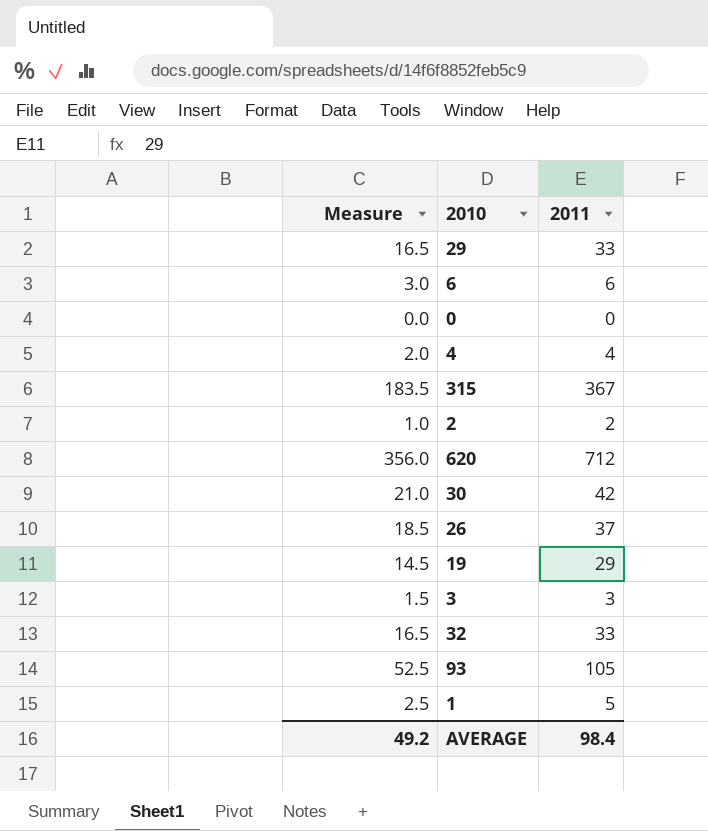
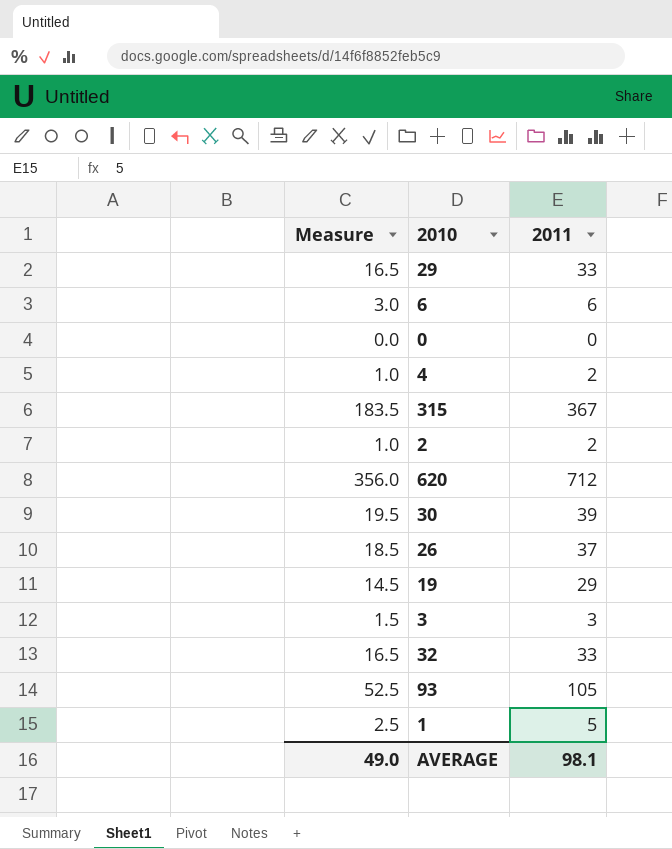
4 | Measure: 2.0 -> 1.0
4 | 2011: 4 -> 2
30 | Measure: 21.0 -> 19.5
30 | 2011: 42 -> 39
AVERAGE | Measure: 49.2 -> 49.0
AVERAGE | 2011: 98.4 -> 98.1

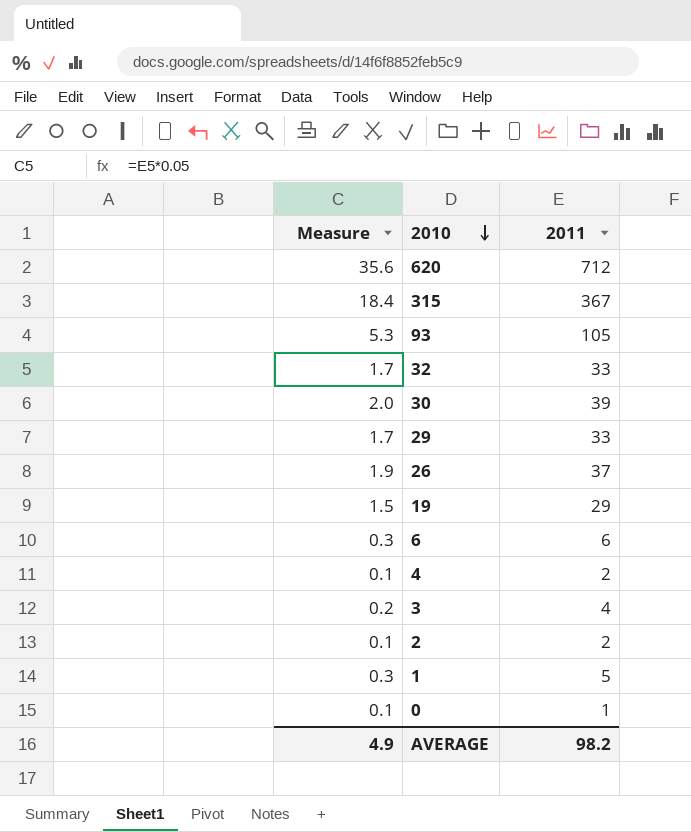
row order: none -> 2010 descending
column Measure | formula: [2011] * 0.5 -> [2011] * 0.05
3 | 2011: 3 -> 4
0 | 2011: 0 -> 1
AVERAGE | Measure: 49.0 -> 4.9
AVERAGE | 2011: 98.1 -> 98.2

